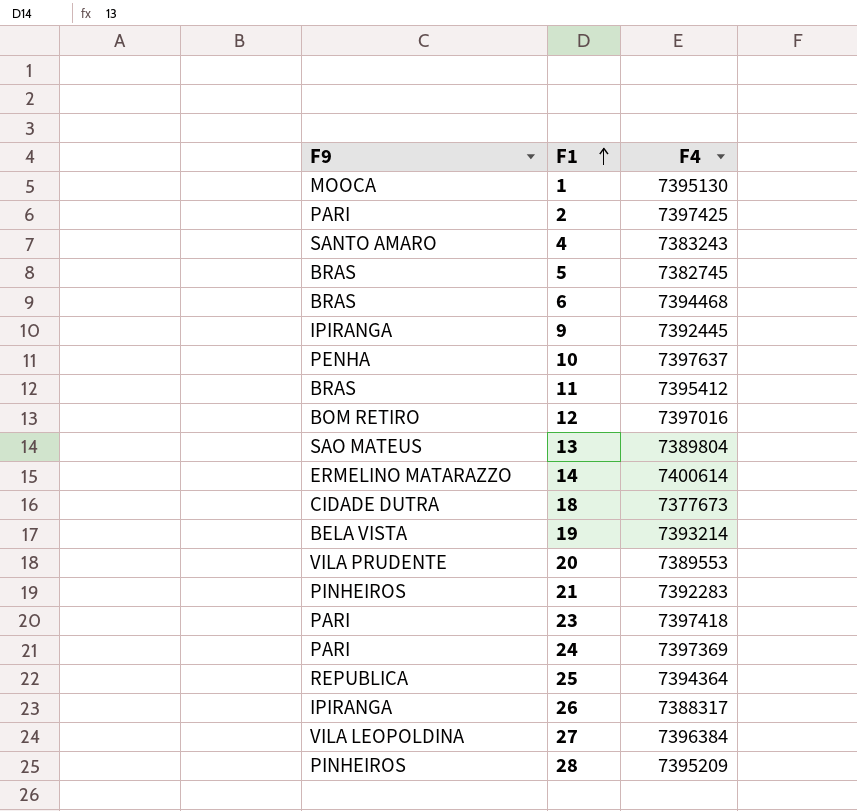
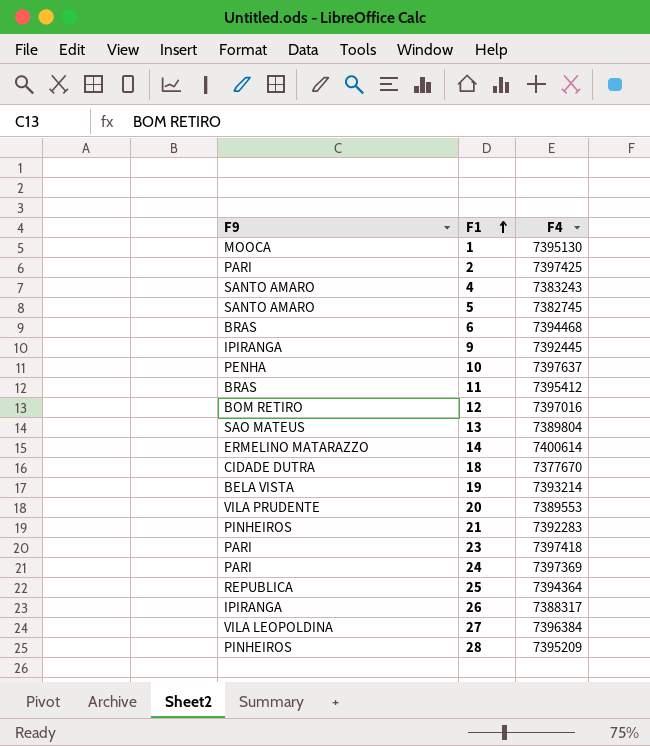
5 | F9: BRAS -> SANTO AMARO
18 | F4: 7377673 -> 7377670

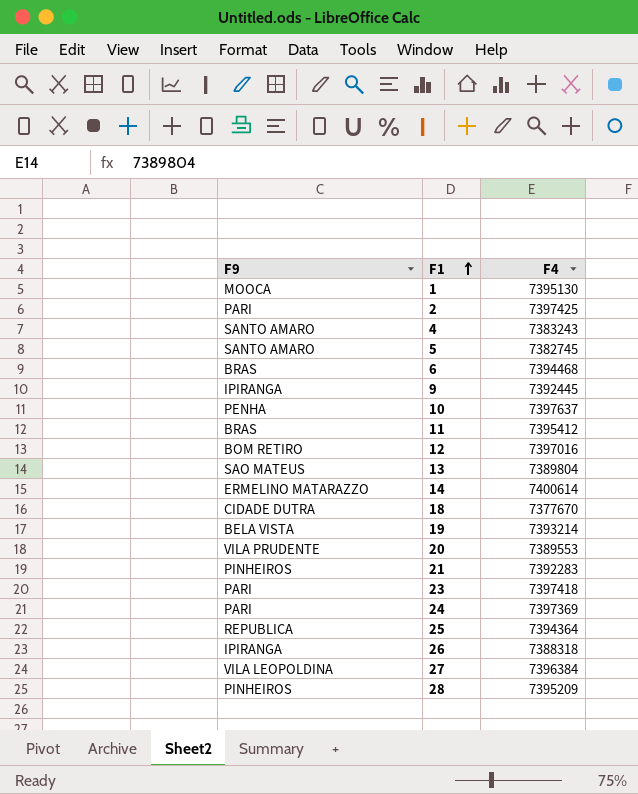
26 | F4: 7388317 -> 7388318

